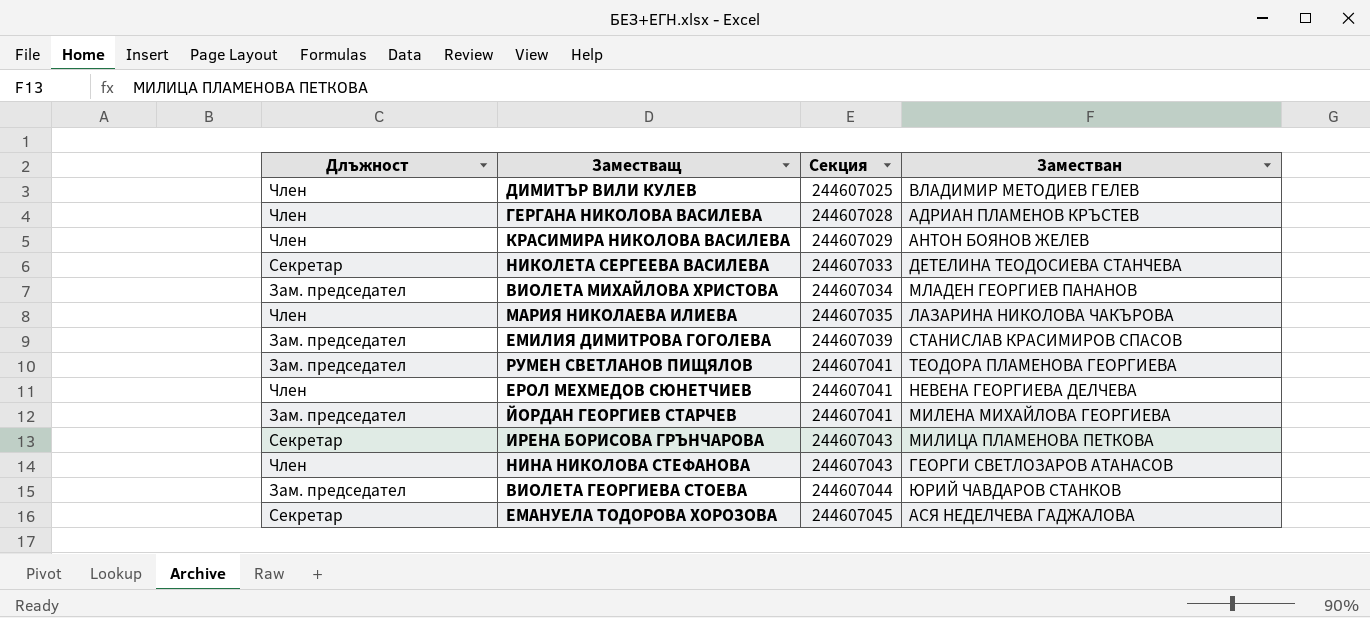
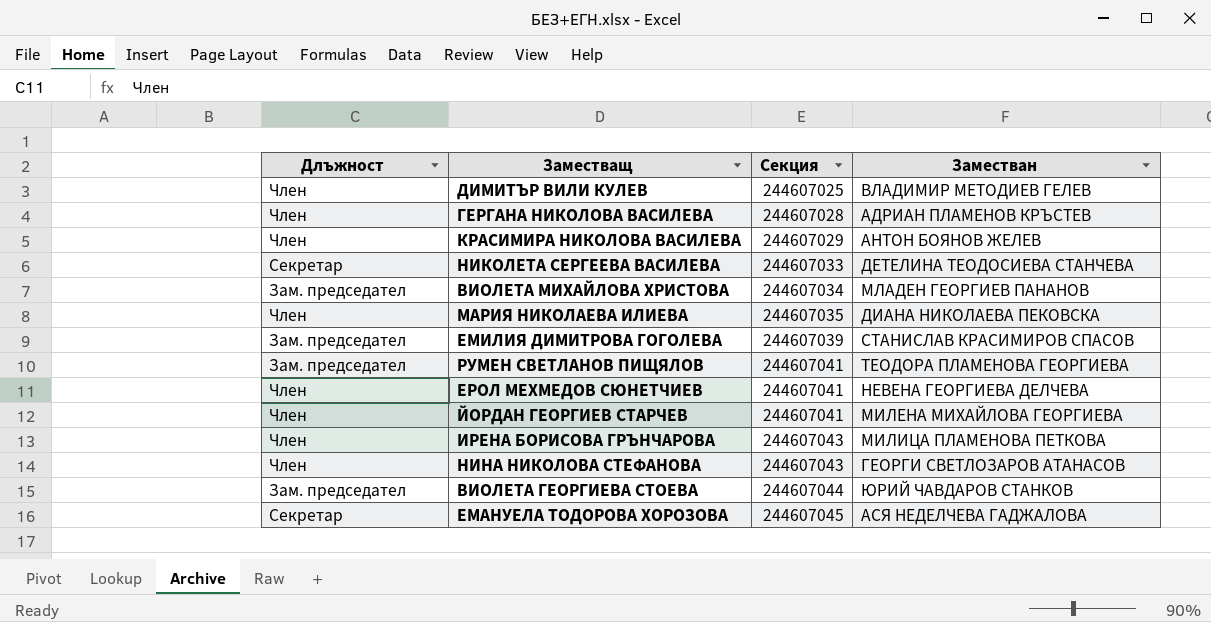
МАРИЯ НИКОЛАЕВА ИЛИЕВА | Заместван: ЛАЗАРИНА НИКОЛОВА ЧАКЪРОВА -> ДИАНА НИКОЛАЕВА ПЕКОВСКА
ЙОРДАН ГЕОРГИЕВ СТАРЧЕВ | Длъжност: Зам. председател -> Член
ИРЕНА БОРИСОВА ГРЪНЧАРОВА | Длъжност: Секретар -> Член

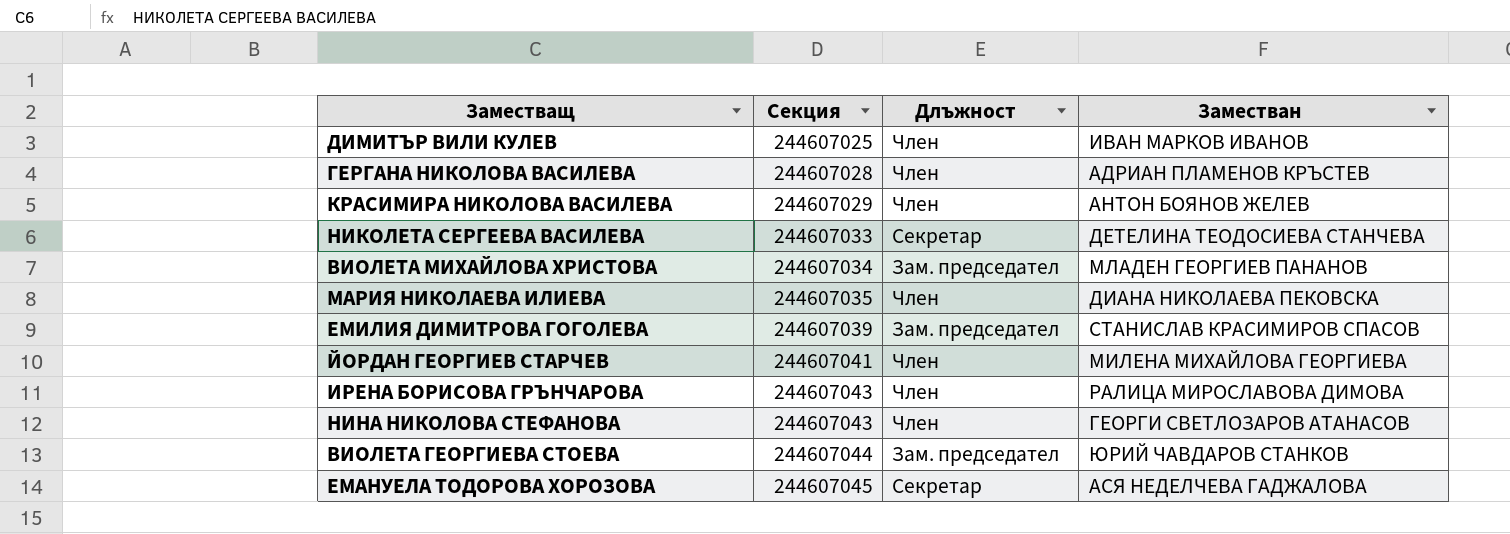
column Длъжност | position: 1 -> 3
row РУМЕН СВЕТЛАНОВ ПИЩЯЛОВ: Зам. председател | 244607041 | ТЕОДОРА ПЛАМЕНОВА ГЕОРГИЕВА -> none
row ЕРОЛ МЕХМЕДОВ СЮНЕТЧИЕВ: Член | 244607041 | НЕВЕНА ГЕОРГИЕВА ДЕЛЧЕВА -> none
ДИМИТЪР ВИЛИ КУЛЕВ | Заместван: ВЛАДИМИР МЕТОДИЕВ ГЕЛЕВ -> ИВАН МАРКОВ ИВАНОВ
ИРЕНА БОРИСОВА ГРЪНЧАРОВА | Заместван: МИЛИЦА ПЛАМЕНОВА ПЕТКОВА -> РАЛИЦА МИРОСЛАВОВА ДИМОВА

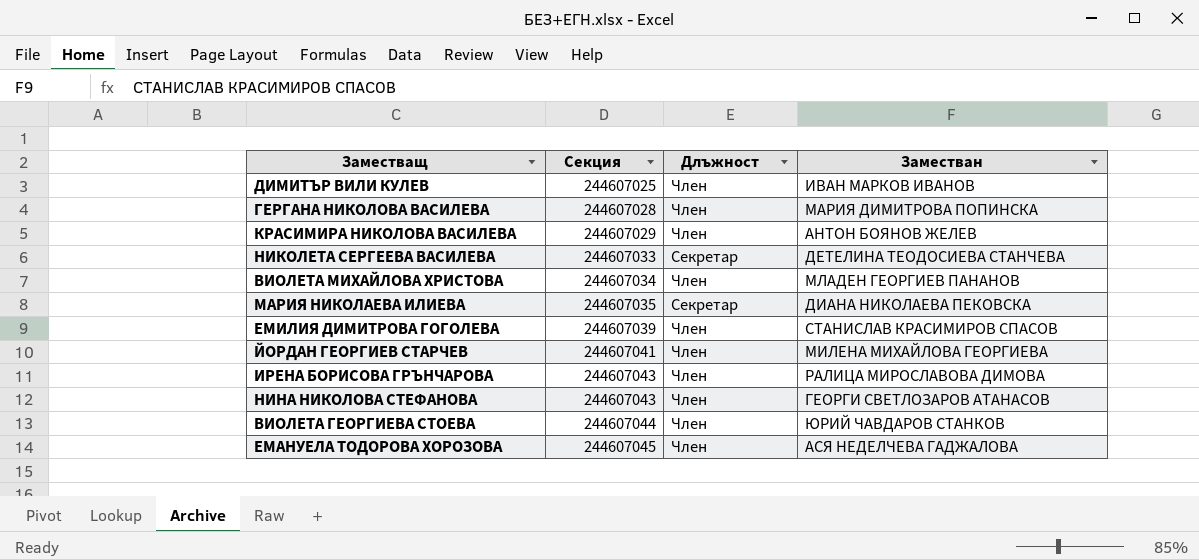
ГЕРГАНА НИКОЛОВА ВАСИЛЕВА | Заместван: АДРИАН ПЛАМЕНОВ КРЪСТЕВ -> МАРИЯ ДИМИТРОВА ПОПИНСКА
ВИОЛЕТА МИХАЙЛОВА ХРИСТОВА | Длъжност: Зам. председател -> Член
МАРИЯ НИКОЛАЕВА ИЛИЕВА | Длъжност: Член -> Секретар
ЕМИЛИЯ ДИМИТРОВА ГОГОЛЕВА | Длъжност: Зам. председател -> Член
ВИОЛЕТА ГЕОРГИЕВА СТОЕВА | Длъжност: Зам. председател -> Член
ЕМАНУЕЛА ТОДОРОВА ХОРОЗОВА | Длъжност: Секретар -> Член

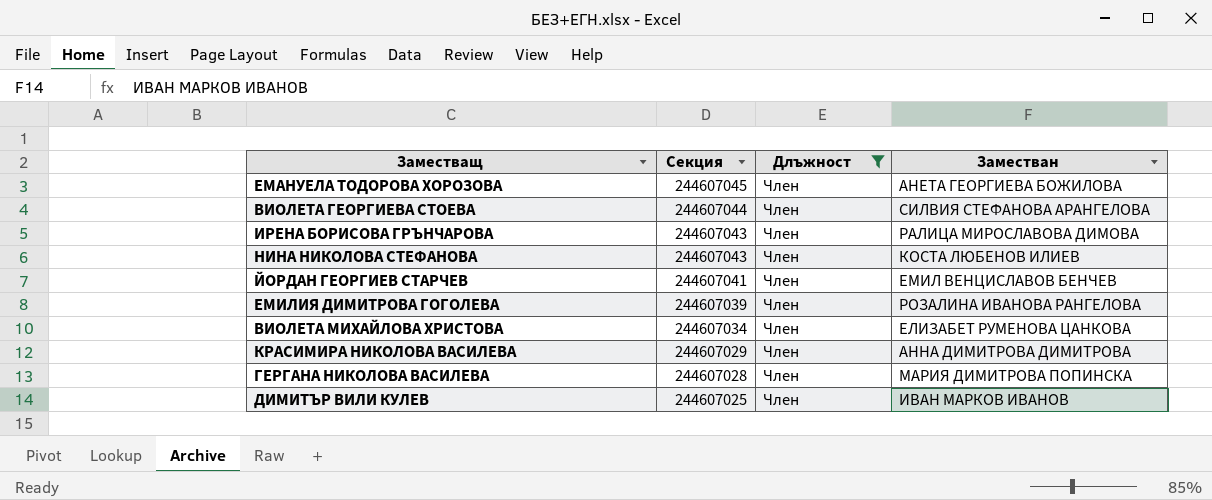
filter: none -> Длъжност = Член
row order: Секция ascending -> Секция descending
ЕМАНУЕЛА ТОДОРОВА ХОРОЗОВА | Заместван: АСЯ НЕДЕЛЧЕВА ГАДЖАЛОВА -> АНЕТА ГЕОРГИЕВА БОЖИЛОВА
ВИОЛЕТА ГЕОРГИЕВА СТОЕВА | Заместван: ЮРИЙ ЧАВДАРОВ СТАНКОВ -> СИЛВИЯ СТЕФАНОВА АРАНГЕЛОВА
НИНА НИКОЛОВА СТЕФАНОВА | Заместван: ГЕОРГИ СВЕТЛОЗАРОВ АТАНАСОВ -> КОСТА ЛЮБЕНОВ ИЛИЕВ
ЙОРДАН ГЕОРГИЕВ СТАРЧЕВ | Заместван: МИЛЕНА МИХАЙЛОВА ГЕОРГИЕВА -> ЕМИЛ ВЕНЦИСЛАВОВ БЕНЧЕВ
ЕМИЛИЯ ДИМИТРОВА ГОГОЛЕВА | Заместван: СТАНИСЛАВ КРАСИМИРОВ СПАСОВ -> РОЗАЛИНА ИВАНОВА РАНГЕЛОВА
ВИОЛЕТА МИХАЙЛОВА ХРИСТОВА | Заместван: МЛАДЕН ГЕОРГИЕВ ПАНАНОВ -> ЕЛИЗАБЕТ РУМЕНОВА ЦАНКОВА
КРАСИМИРА НИКОЛОВА ВАСИЛЕВА | Заместван: АНТОН БОЯНОВ ЖЕЛЕВ -> АННА ДИМИТРОВА ДИМИТРОВА

